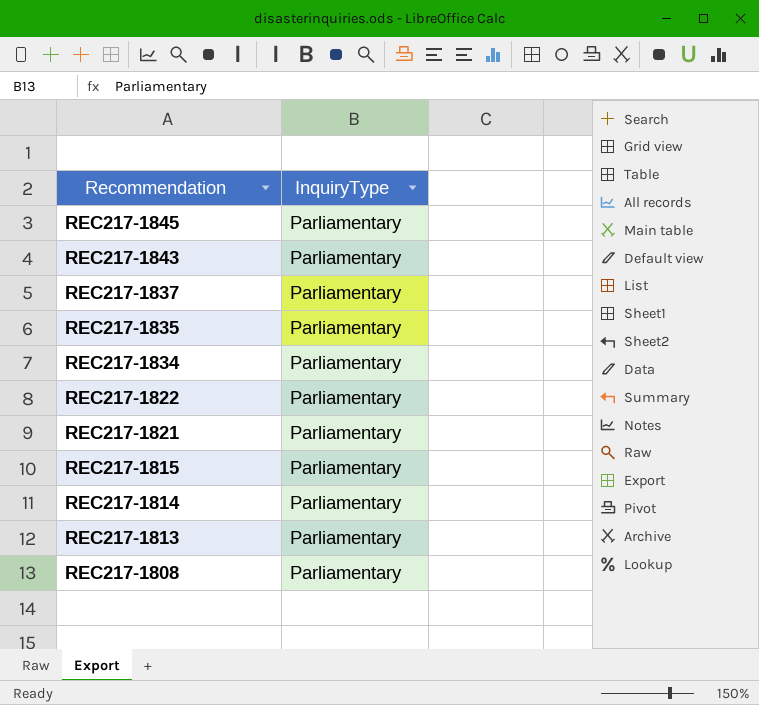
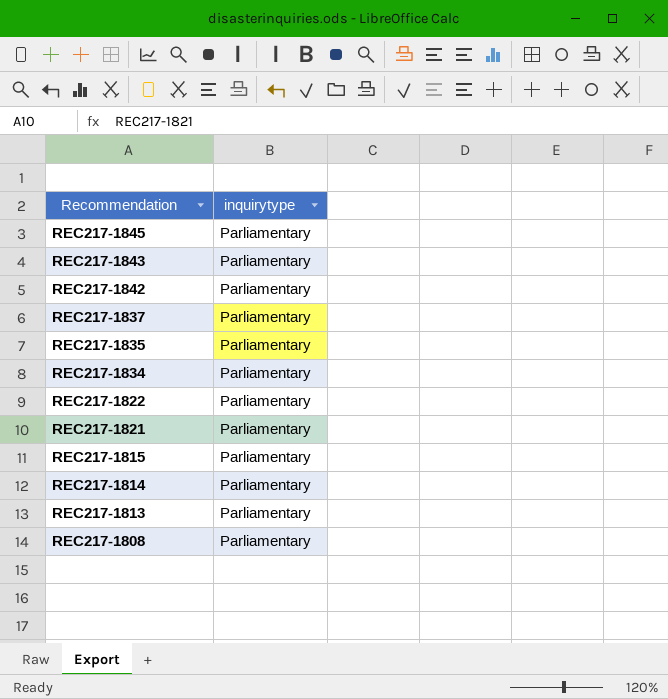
column name: InquiryType -> inquirytype
row REC217-1842: none -> Parliamentary

